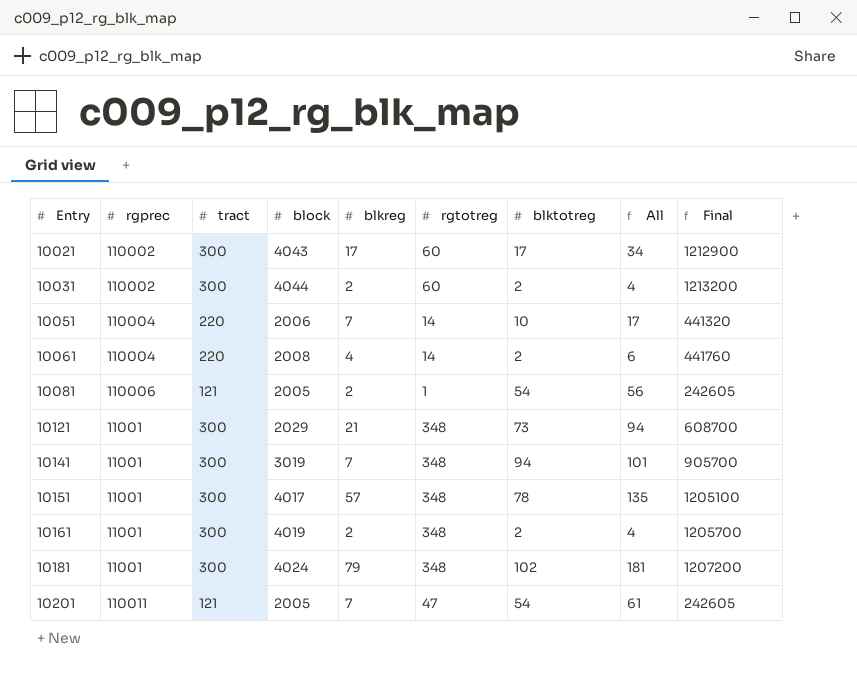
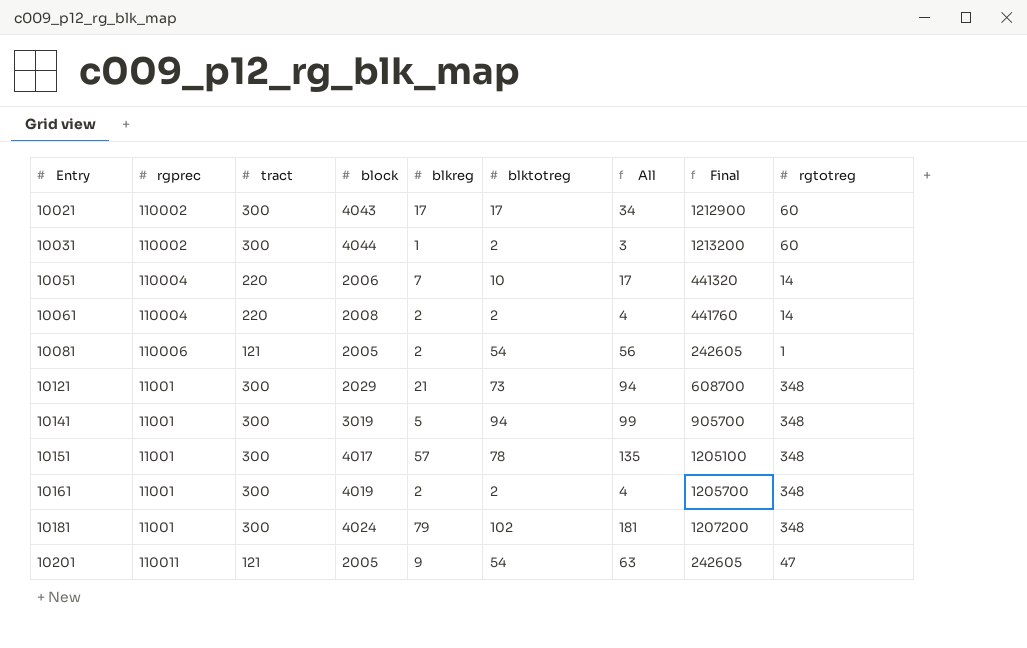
column rgtotreg | position: 6 -> 9
10031 | blkreg: 2 -> 1
10031 | All: 4 -> 3
10061 | blkreg: 4 -> 2
10061 | All: 6 -> 4
10141 | blkreg: 7 -> 5
10141 | All: 101 -> 99
10201 | blkreg: 7 -> 9
10201 | All: 61 -> 63

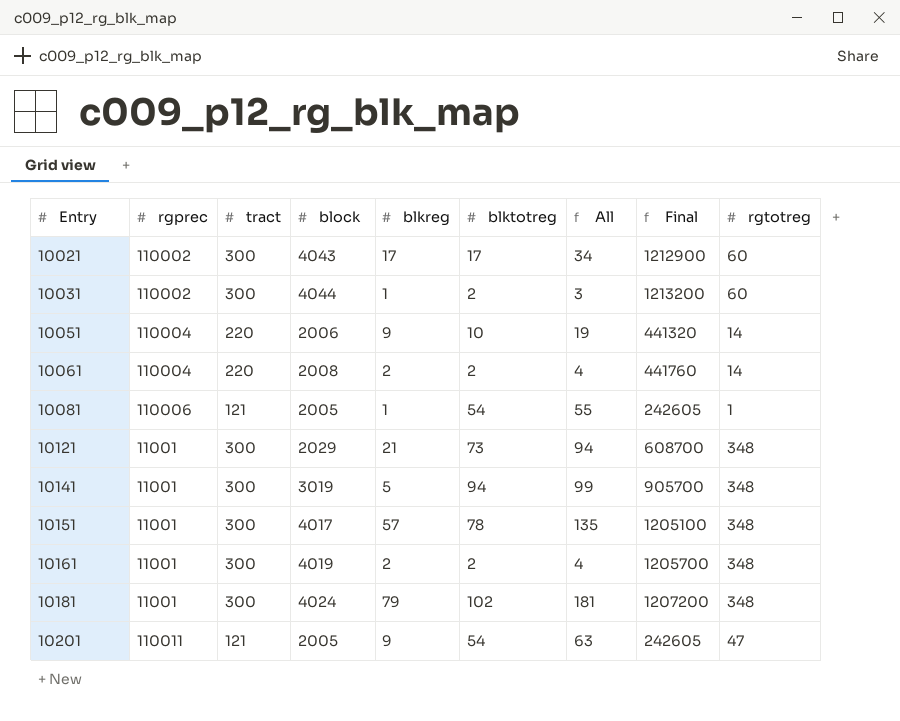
10051 | blkreg: 7 -> 9
10051 | All: 17 -> 19
10081 | blkreg: 2 -> 1
10081 | All: 56 -> 55

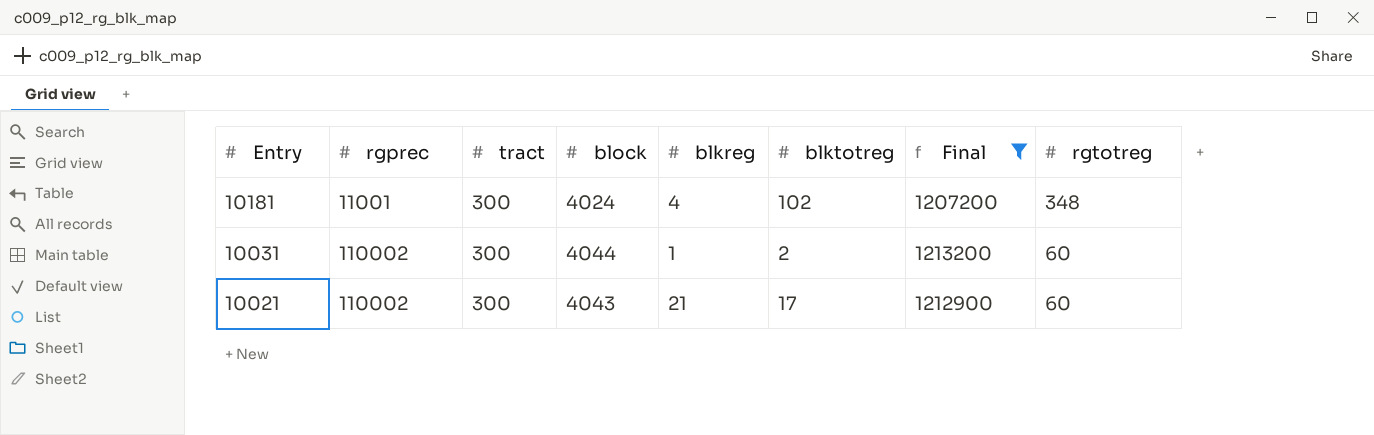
filter: none -> Final >= 1207200
row order: Entry ascending -> Entry descending
column All | formula: [blkreg] + [blktotreg] -> none
10181 | blkreg: 79 -> 4
10021 | blkreg: 17 -> 21

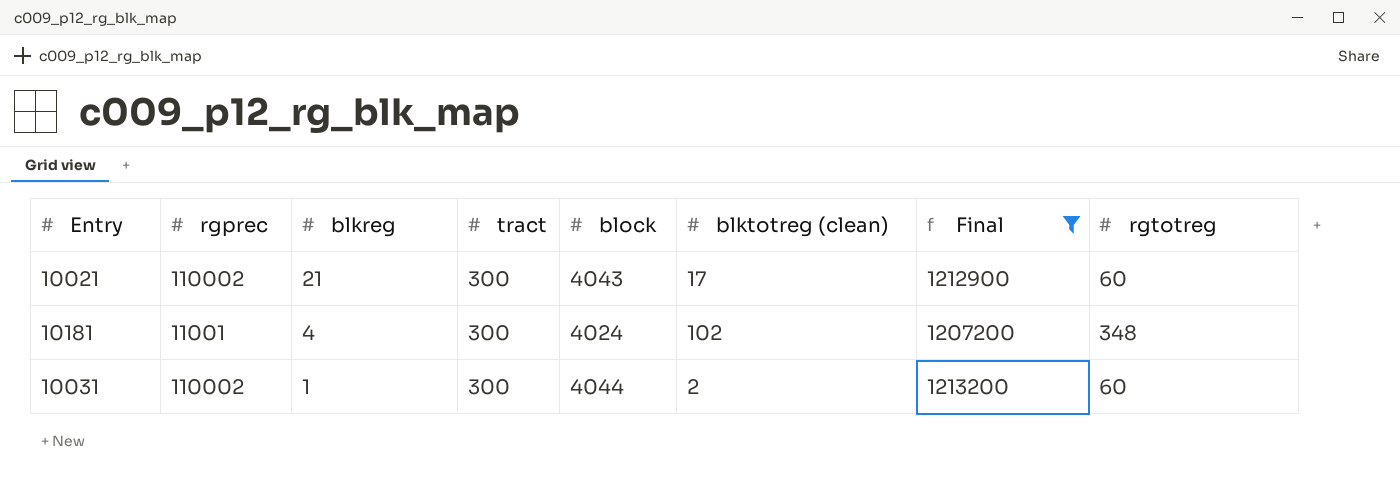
row order: Entry descending -> blkreg descending
column blkreg | position: 5 -> 3
column name: blktotreg -> blktotreg (clean)

